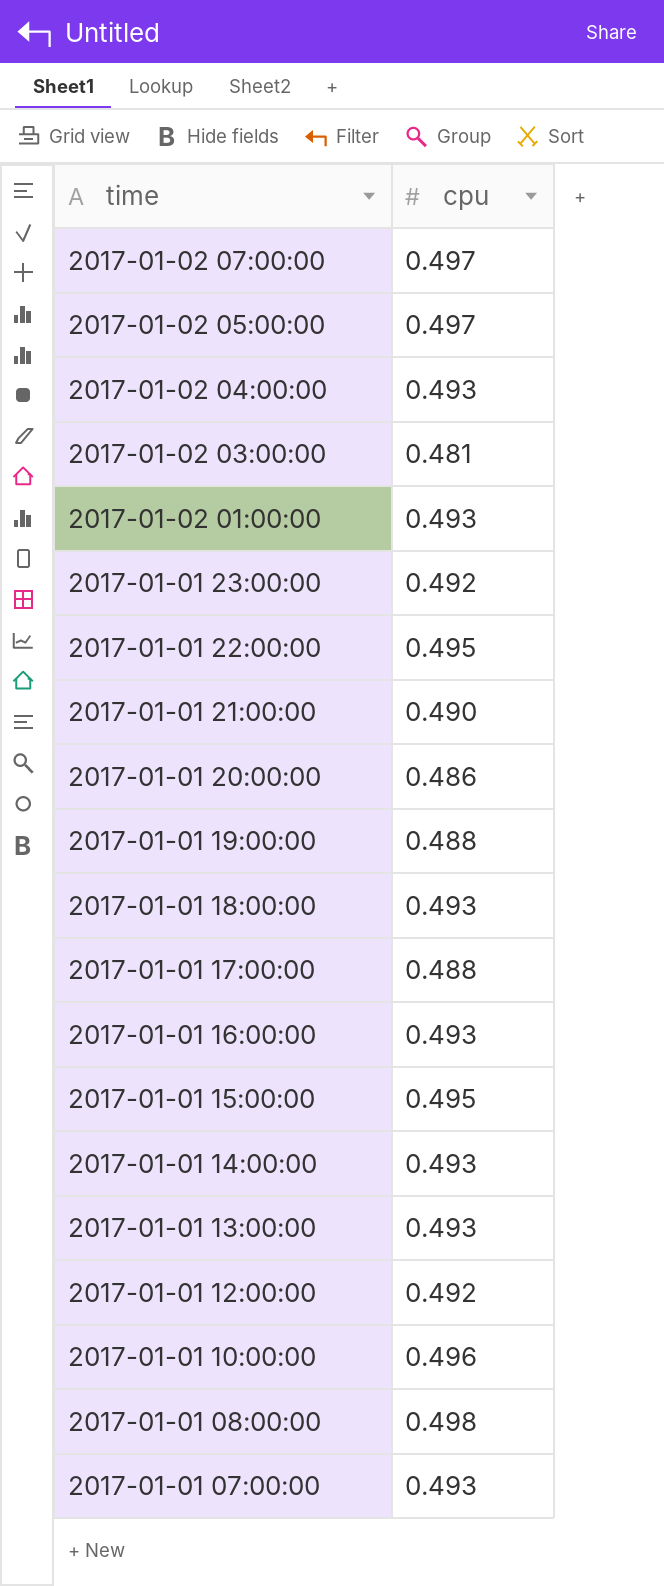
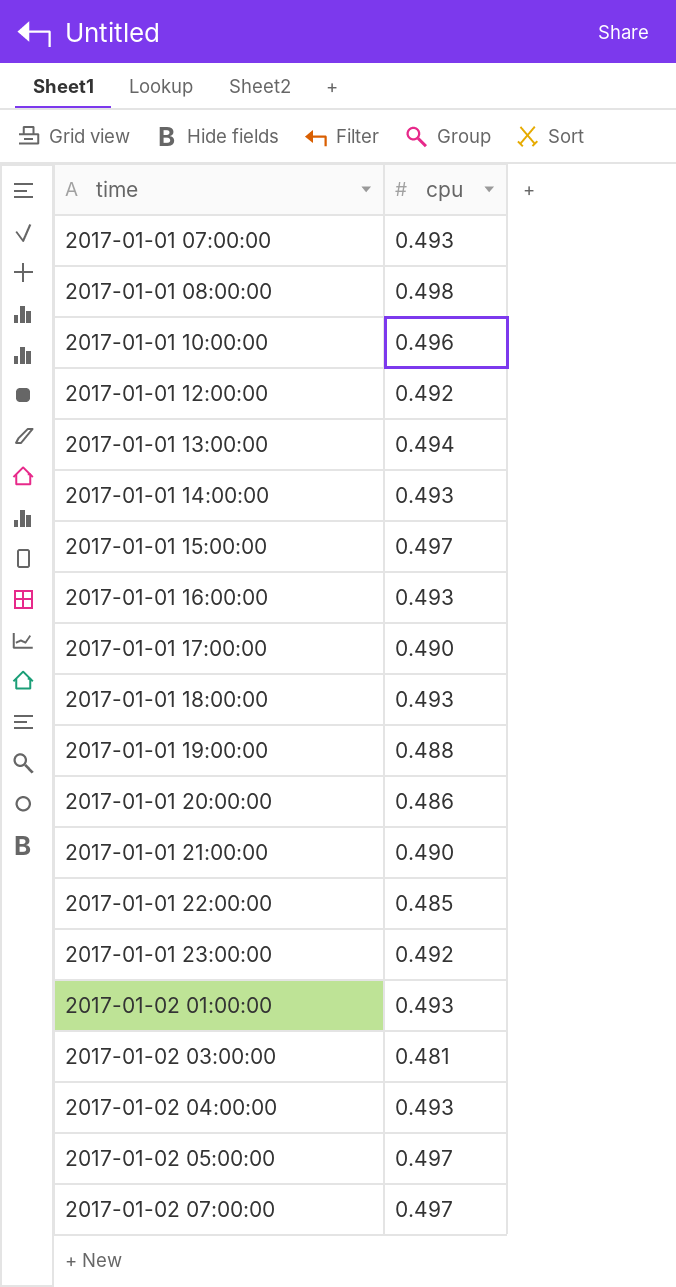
row order: time descending -> time ascending
2017-01-01 13:00:00 | cpu: 0.493 -> 0.494
2017-01-01 15:00:00 | cpu: 0.495 -> 0.497
2017-01-01 17:00:00 | cpu: 0.488 -> 0.490
2017-01-01 22:00:00 | cpu: 0.495 -> 0.485

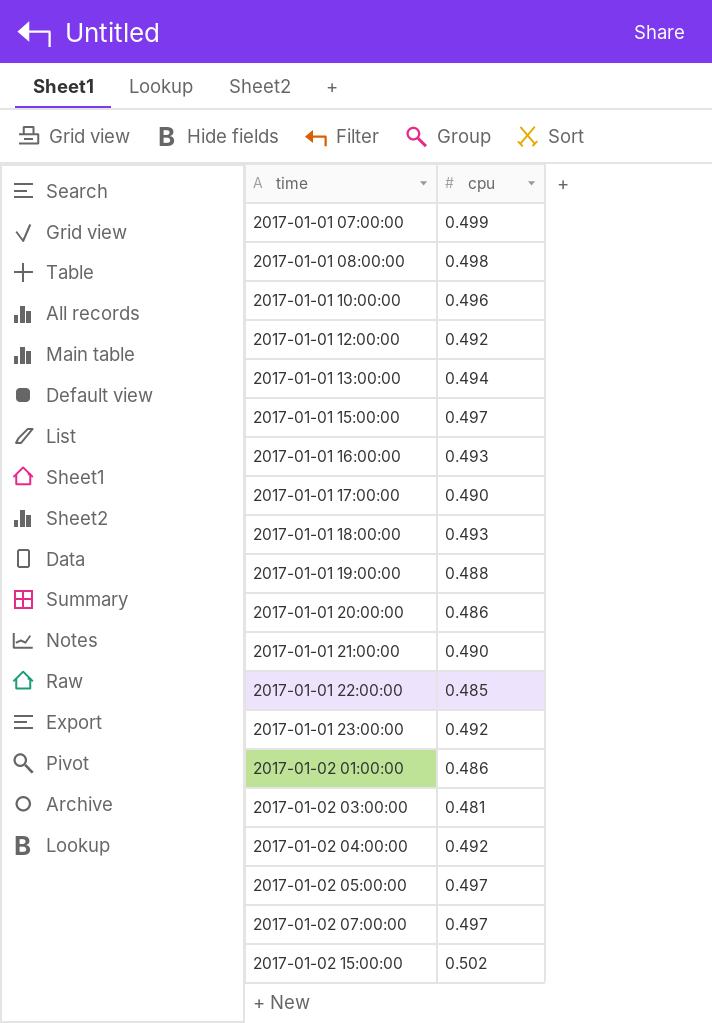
row 2017-01-01 14:00:00: 0.493 -> none
2017-01-01 07:00:00 | cpu: 0.493 -> 0.499
2017-01-02 01:00:00 | cpu: 0.493 -> 0.486
2017-01-02 04:00:00 | cpu: 0.493 -> 0.492
row 2017-01-02 15:00:00: none -> 0.502

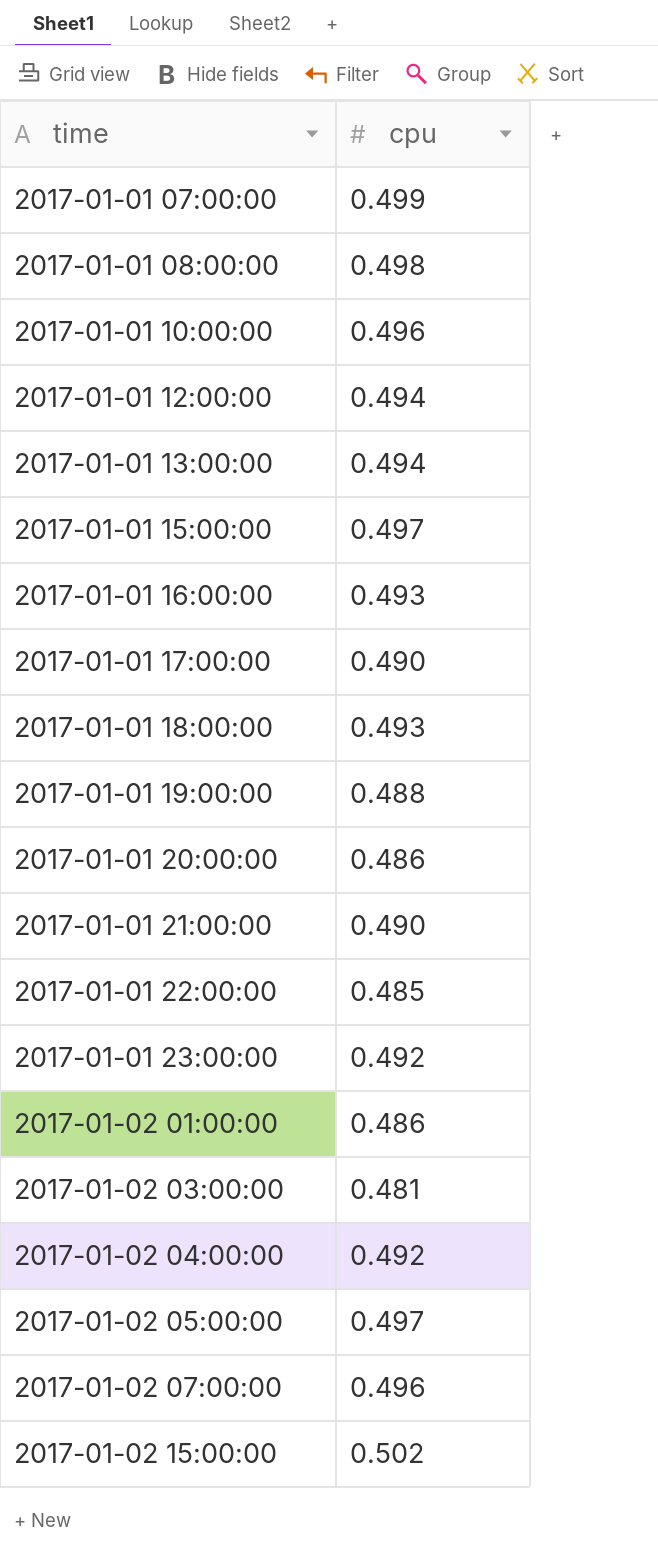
2017-01-01 12:00:00 | cpu: 0.492 -> 0.494
2017-01-02 07:00:00 | cpu: 0.497 -> 0.496

